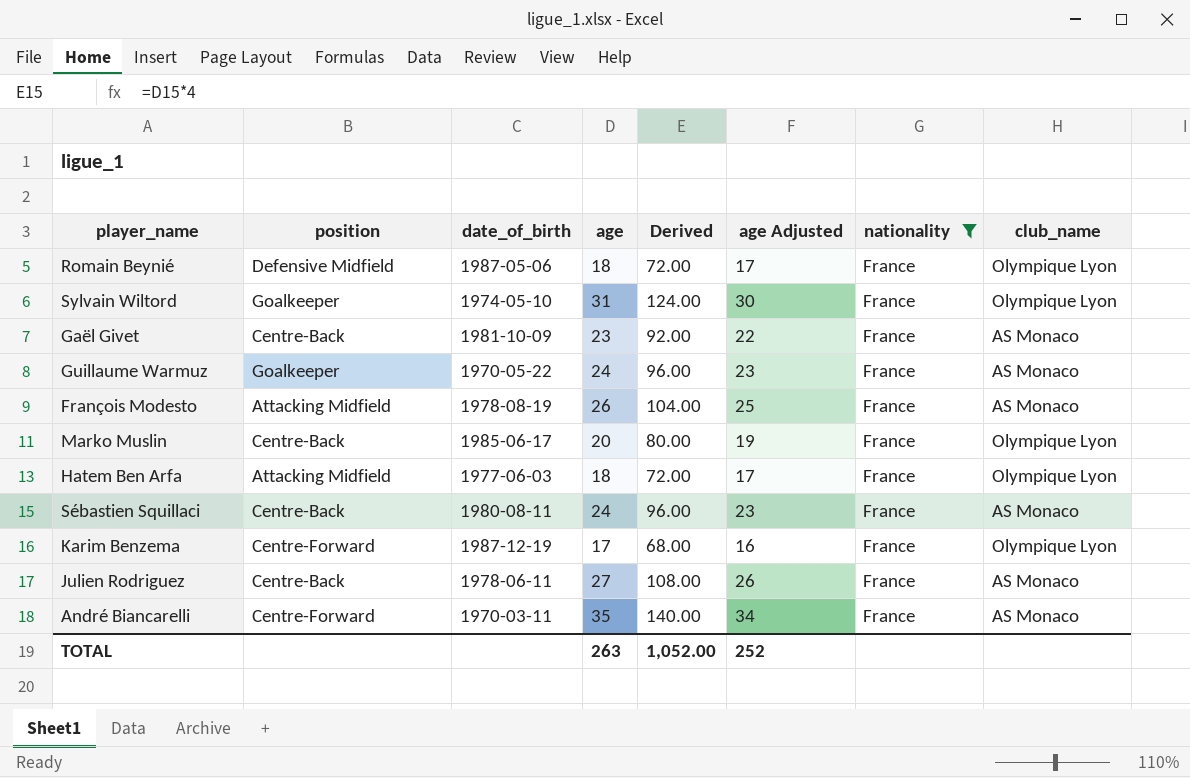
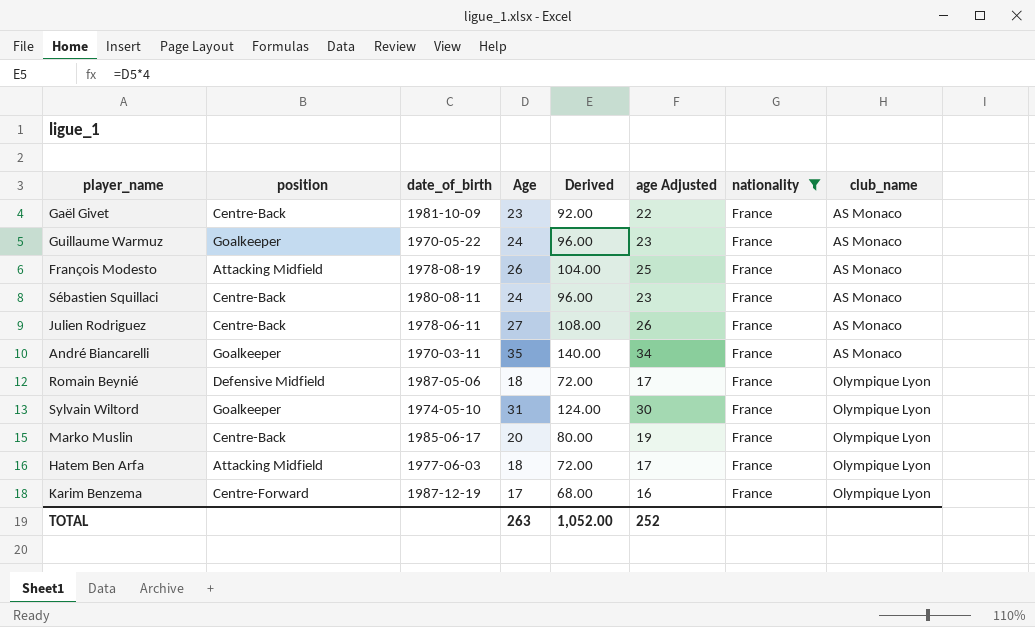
row order: none -> club_name ascending
column name: age -> Age
André Biancarelli | position: Centre-Forward -> Goalkeeper

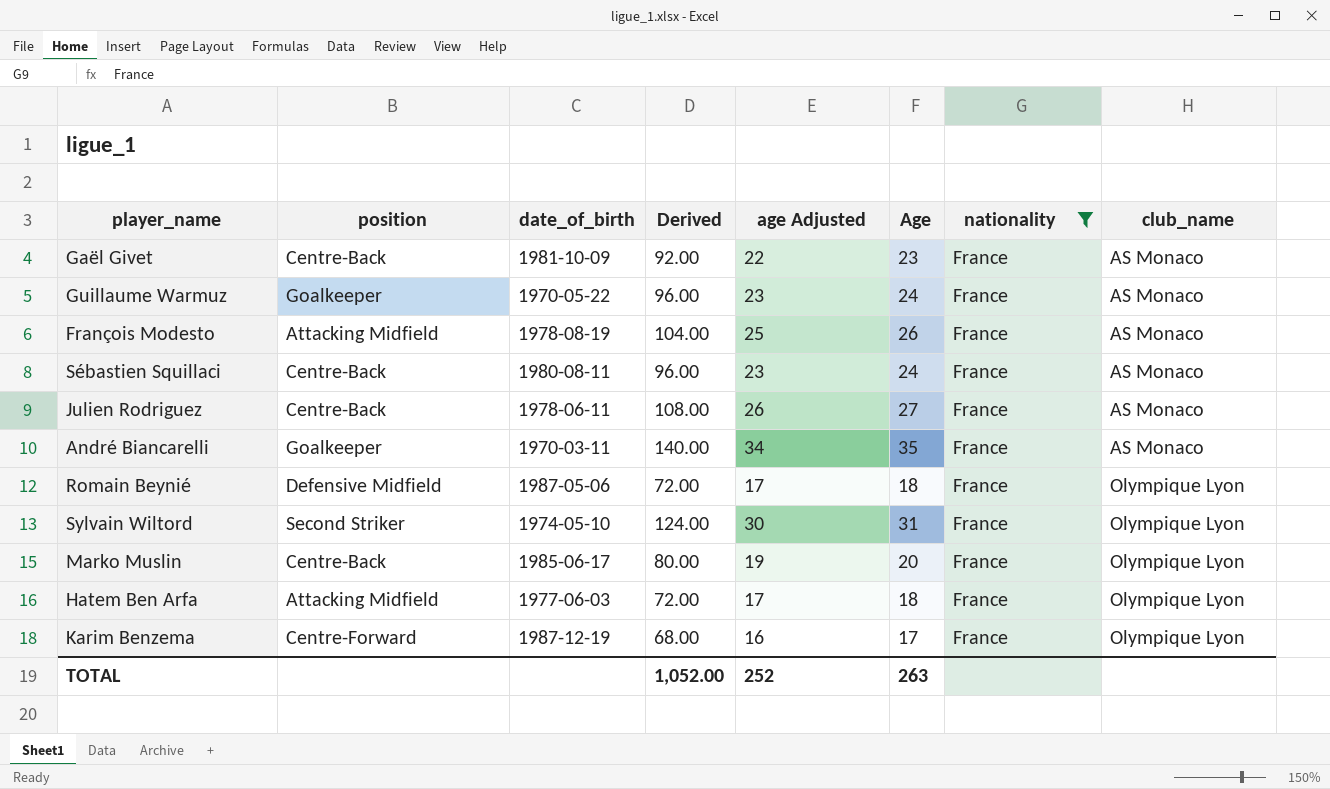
column Age | position: 4 -> 6
Sylvain Wiltord | position: Goalkeeper -> Second Striker

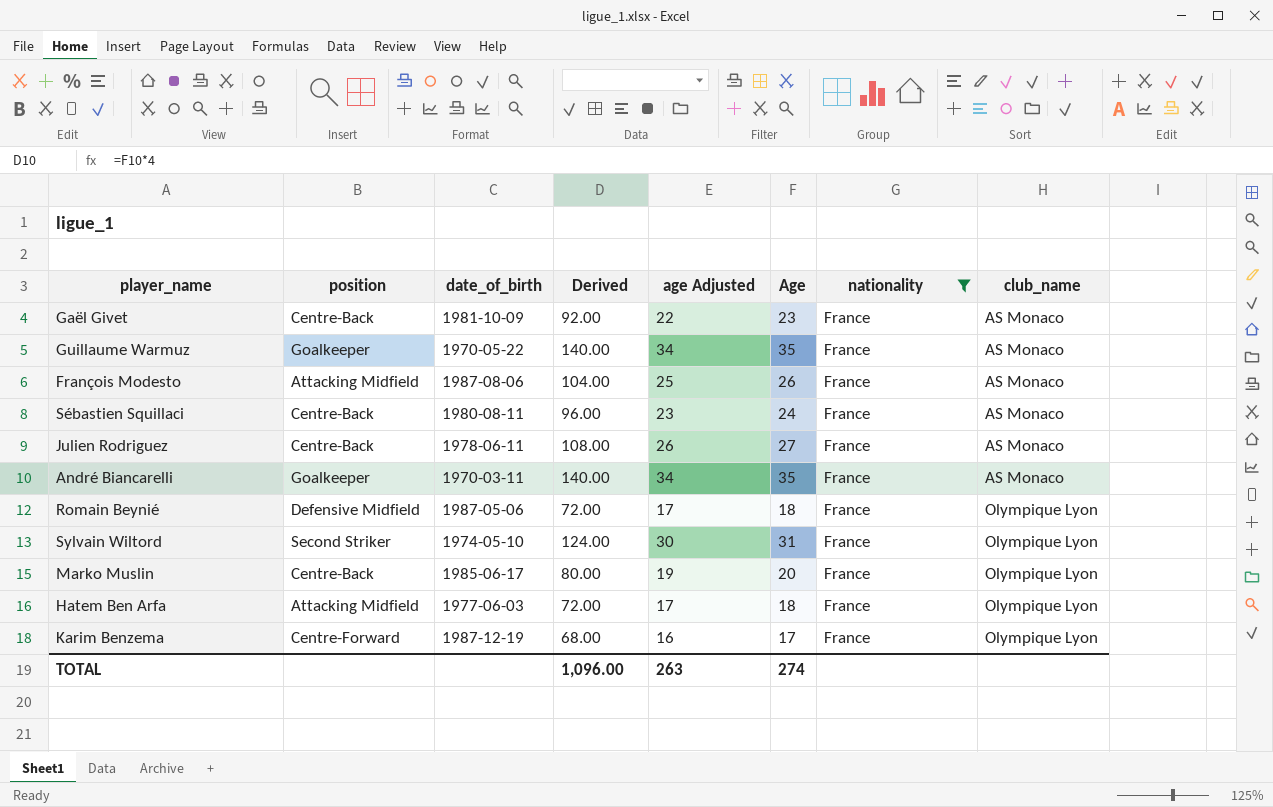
Guillaume Warmuz | Derived: 96.00 -> 140.00
Guillaume Warmuz | age Adjusted: 23 -> 34
Guillaume Warmuz | Age: 24 -> 35
François Modesto | date_of_birth: 1978-08-19 -> 1987-08-06
TOTAL | Derived: 1,052.00 -> 1,096.00
TOTAL | age Adjusted: 252 -> 263
TOTAL | Age: 263 -> 274

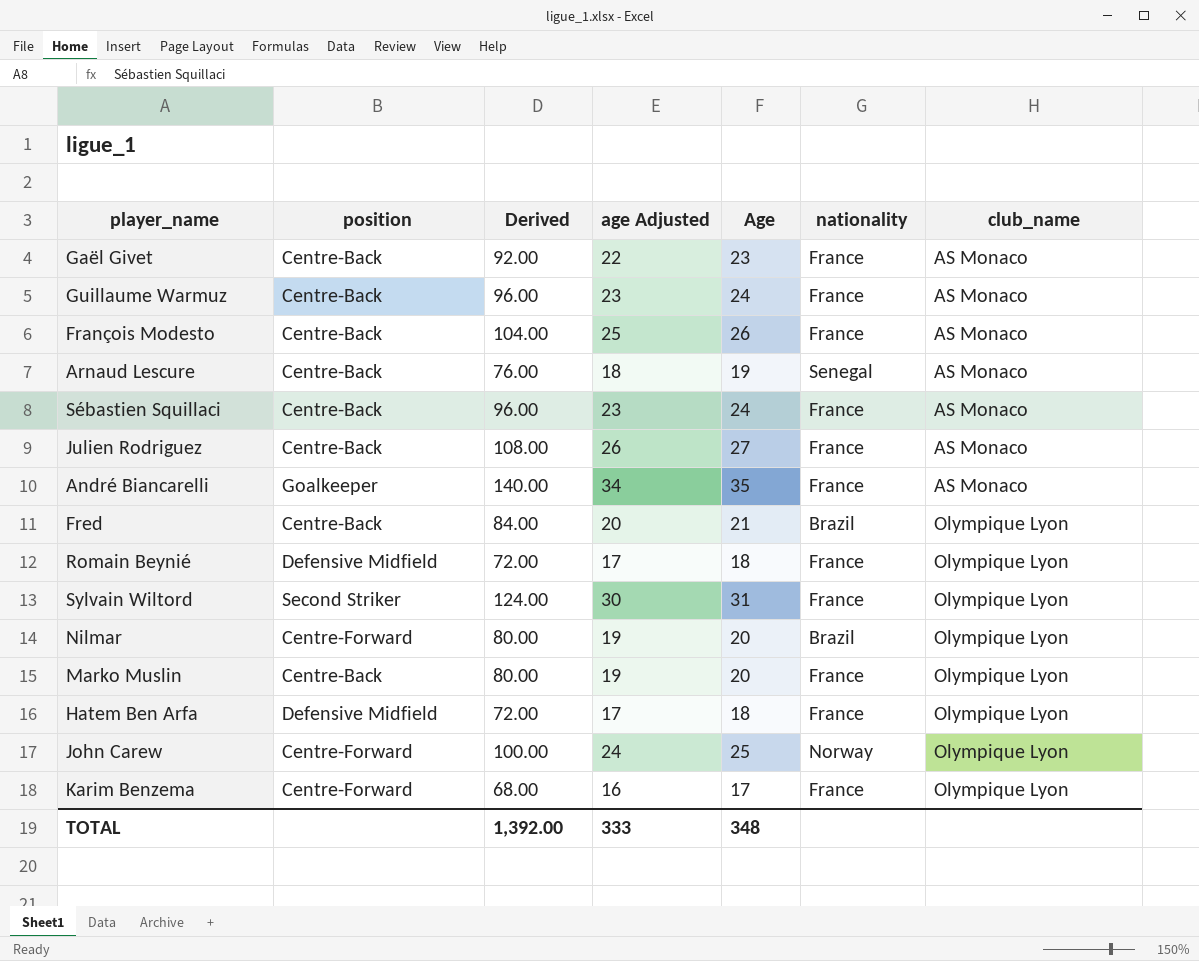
filter: nationality = France -> none
column date_of_birth | position: 3 -> none
Guillaume Warmuz | position: Goalkeeper -> Centre-Back
Guillaume Warmuz | Derived: 140.00 -> 96.00
Guillaume Warmuz | age Adjusted: 34 -> 23
Guillaume Warmuz | Age: 35 -> 24
François Modesto | position: Attacking Midfield -> Centre-Back
Hatem Ben Arfa | position: Attacking Midfield -> Defensive Midfield
TOTAL | Derived: 1,096.00 -> 1,392.00
TOTAL | age Adjusted: 263 -> 333
TOTAL | Age: 274 -> 348

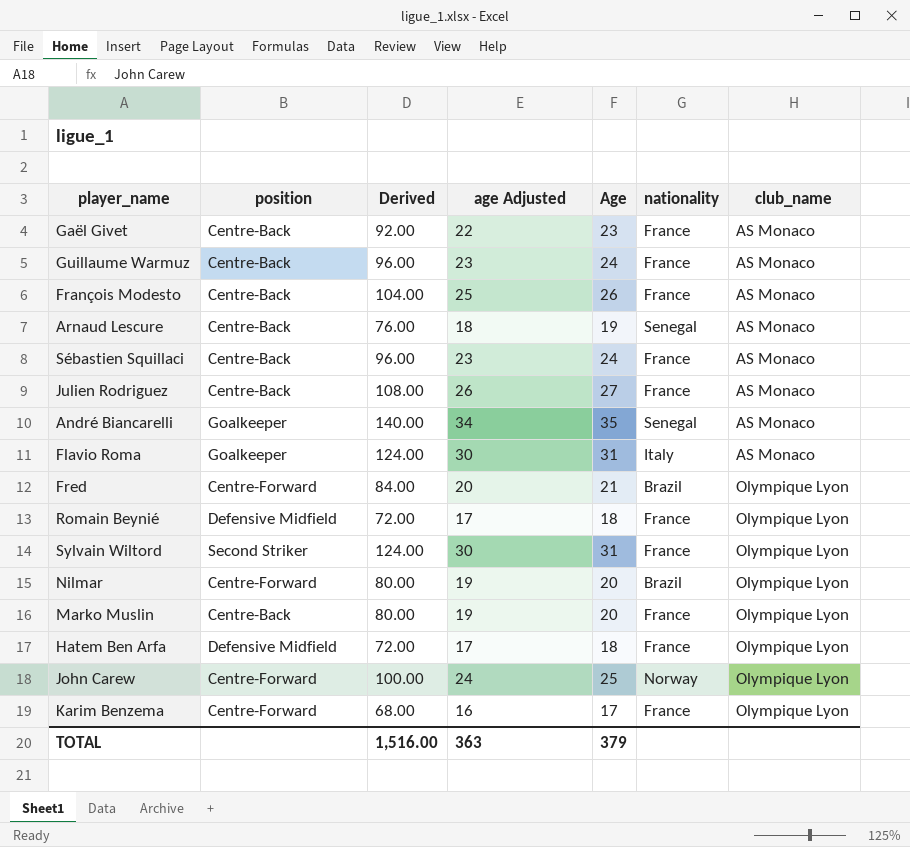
André Biancarelli | nationality: France -> Senegal
row Flavio Roma: none -> Goalkeeper | 124.00 | 30 | 31 | Italy | AS Monaco
Fred | position: Centre-Back -> Centre-Forward
TOTAL | Derived: 1,392.00 -> 1,516.00
TOTAL | age Adjusted: 333 -> 363
TOTAL | Age: 348 -> 379

